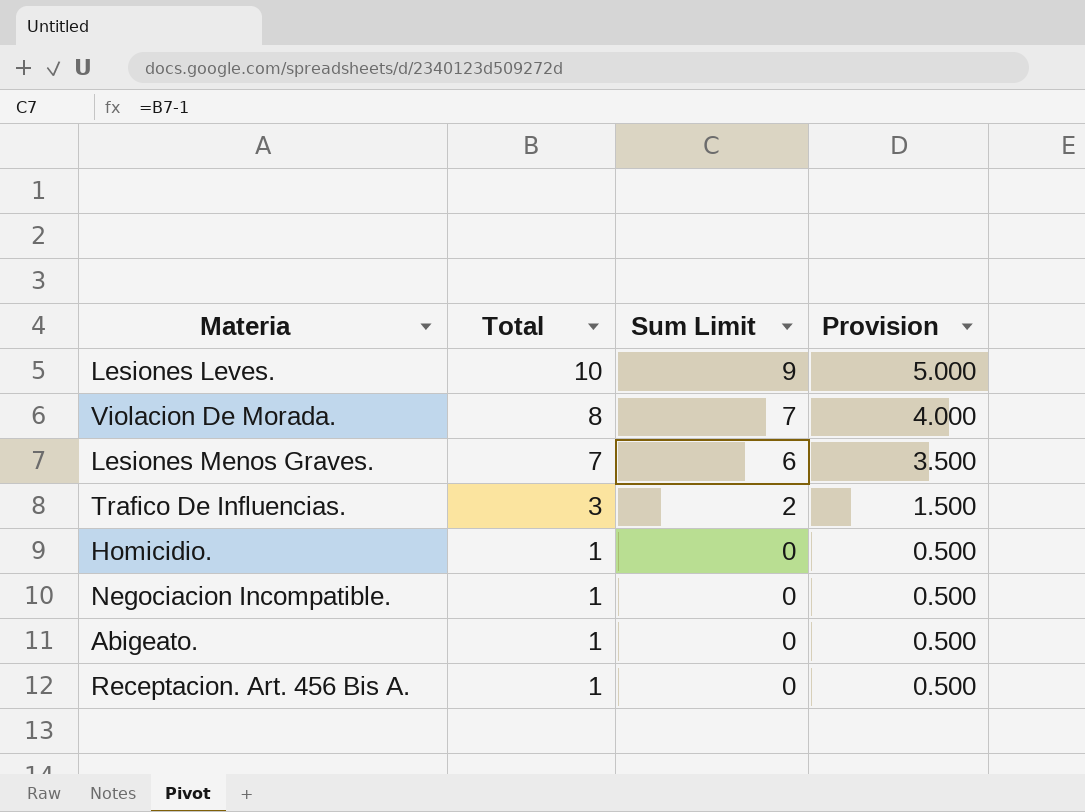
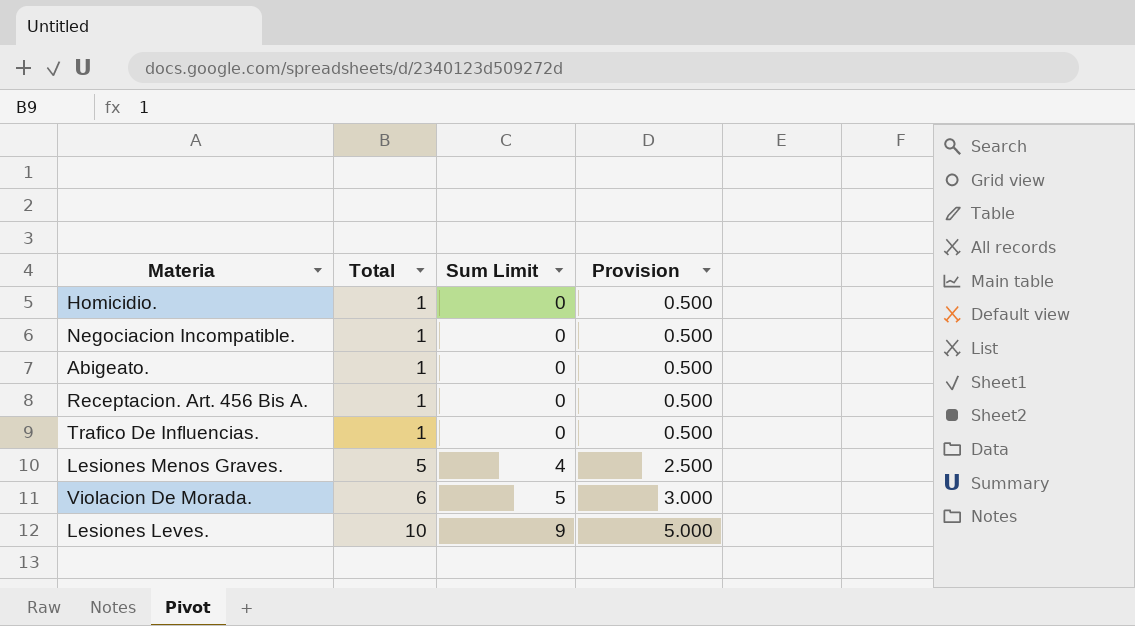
row order: Total descending -> Total ascending
Trafico De Influencias. | Total: 3 -> 1
Trafico De Influencias. | Sum Limit: 2 -> 0
Trafico De Influencias. | Provision: 1.500 -> 0.500
Lesiones Menos Graves. | Total: 7 -> 5
Lesiones Menos Graves. | Sum Limit: 6 -> 4
Lesiones Menos Graves. | Provision: 3.500 -> 2.500
Violacion De Morada. | Total: 8 -> 6
Violacion De Morada. | Sum Limit: 7 -> 5
Violacion De Morada. | Provision: 4.000 -> 3.000

